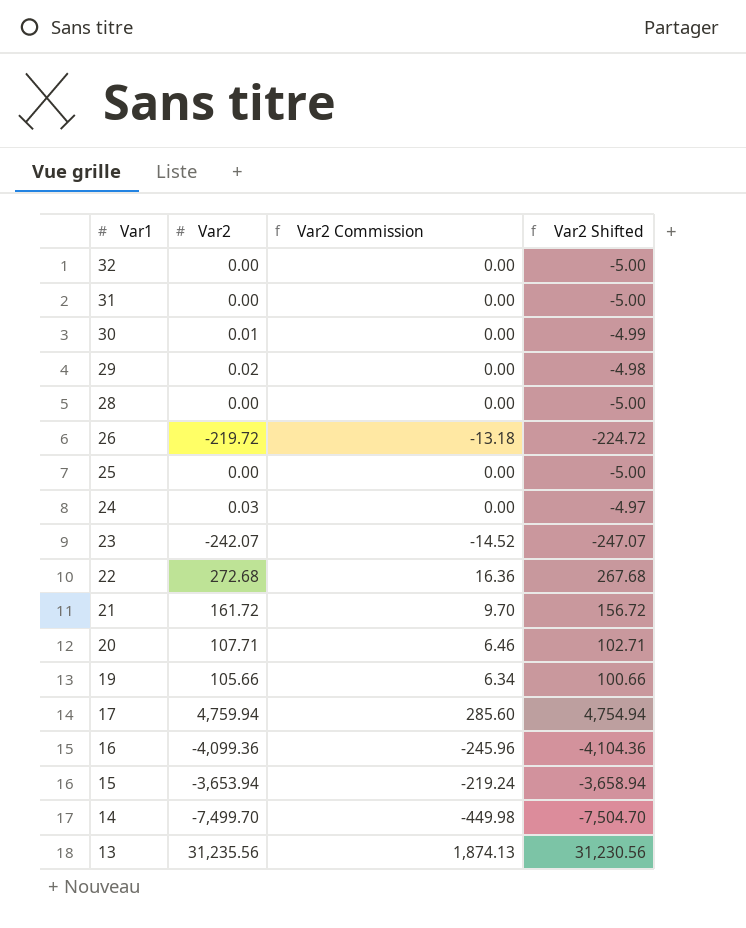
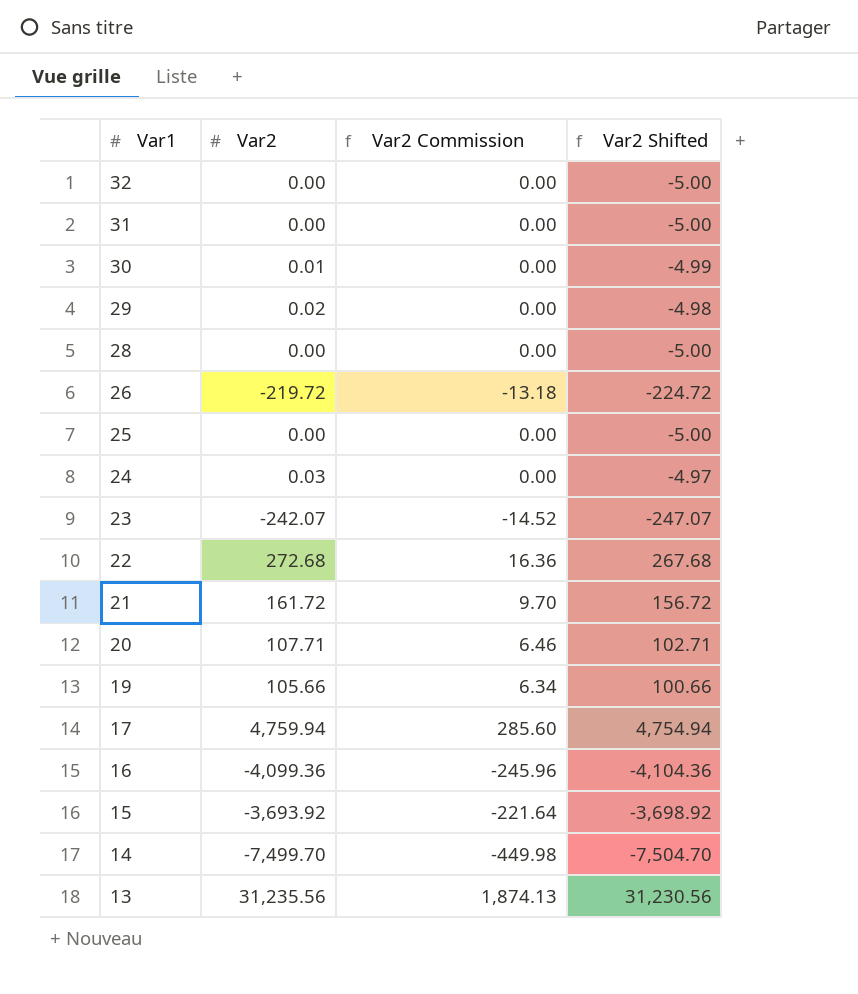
15 | Var2: -3,653.94 -> -3,693.92
15 | Var2 Commission: -219.24 -> -221.64
15 | Var2 Shifted: -3,658.94 -> -3,698.92

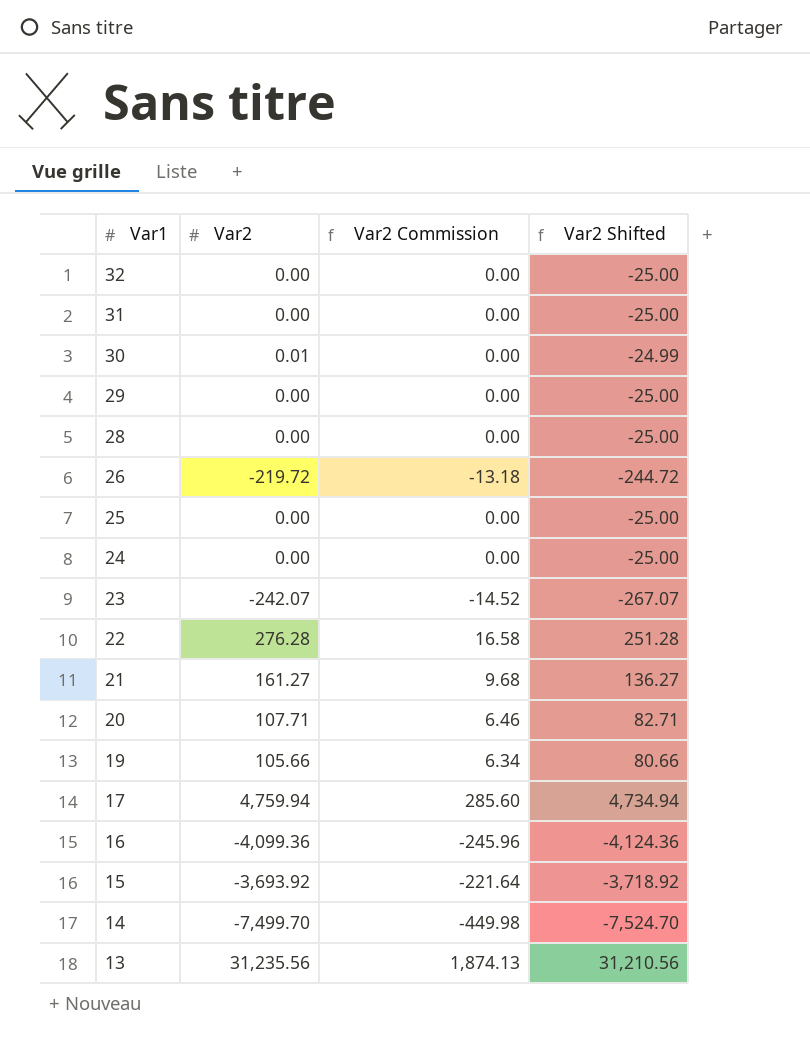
column Var2 Shifted | formula: [Var2] - 5 -> [Var2] - 25
29 | Var2: 0.02 -> 0.00
24 | Var2: 0.03 -> 0.00
22 | Var2: 272.68 -> 276.28
22 | Var2 Commission: 16.36 -> 16.58
21 | Var2: 161.72 -> 161.27
21 | Var2 Commission: 9.70 -> 9.68

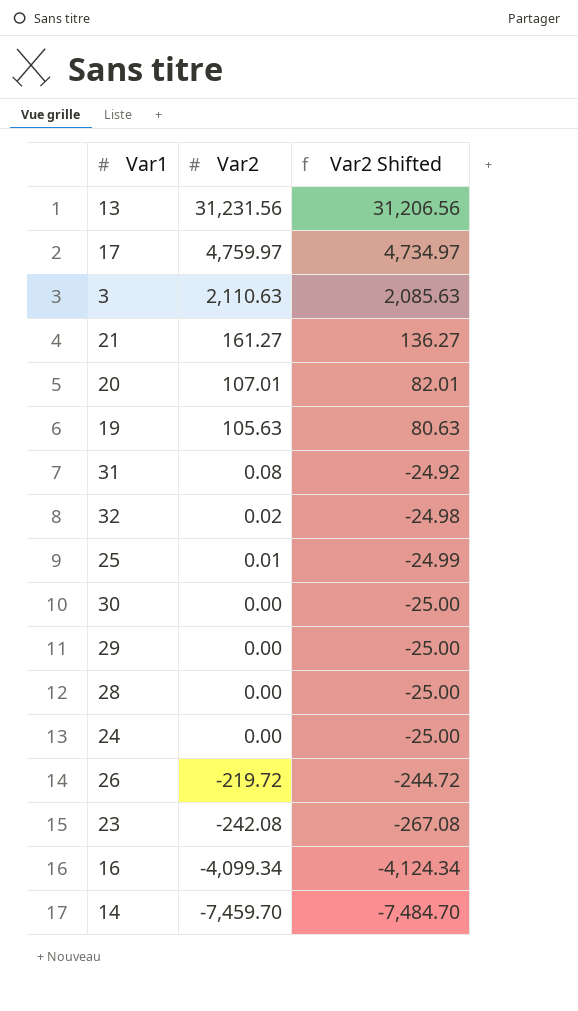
row order: Var1 descending -> Var2 descending
column Var2 Commission | formula: [Var2] * 0.06 -> none
row 22: 276.28 | 16.58 | 251.28 -> none
row 15: -3,693.92 | -221.64 | -3,718.92 -> none
13 | Var2: 31,235.56 -> 31,231.56
13 | Var2 Shifted: 31,210.56 -> 31,206.56
17 | Var2: 4,759.94 -> 4,759.97
17 | Var2 Shifted: 4,734.94 -> 4,734.97
row 3: none -> 2,110.63 | 2,085.63
20 | Var2: 107.71 -> 107.01
20 | Var2 Shifted: 82.71 -> 82.01
19 | Var2: 105.66 -> 105.63
19 | Var2 Shifted: 80.66 -> 80.63
31 | Var2: 0.00 -> 0.08
31 | Var2 Shifted: -25.00 -> -24.92
32 | Var2: 0.00 -> 0.02
32 | Var2 Shifted: -25.00 -> -24.98
25 | Var2: 0.00 -> 0.01
25 | Var2 Shifted: -25.00 -> -24.99
30 | Var2: 0.01 -> 0.00
30 | Var2 Shifted: -24.99 -> -25.00
23 | Var2: -242.07 -> -242.08
23 | Var2 Shifted: -267.07 -> -267.08
16 | Var2: -4,099.36 -> -4,099.34
16 | Var2 Shifted: -4,124.36 -> -4,124.34
14 | Var2: -7,499.70 -> -7,459.70
14 | Var2 Shifted: -7,524.70 -> -7,484.70

